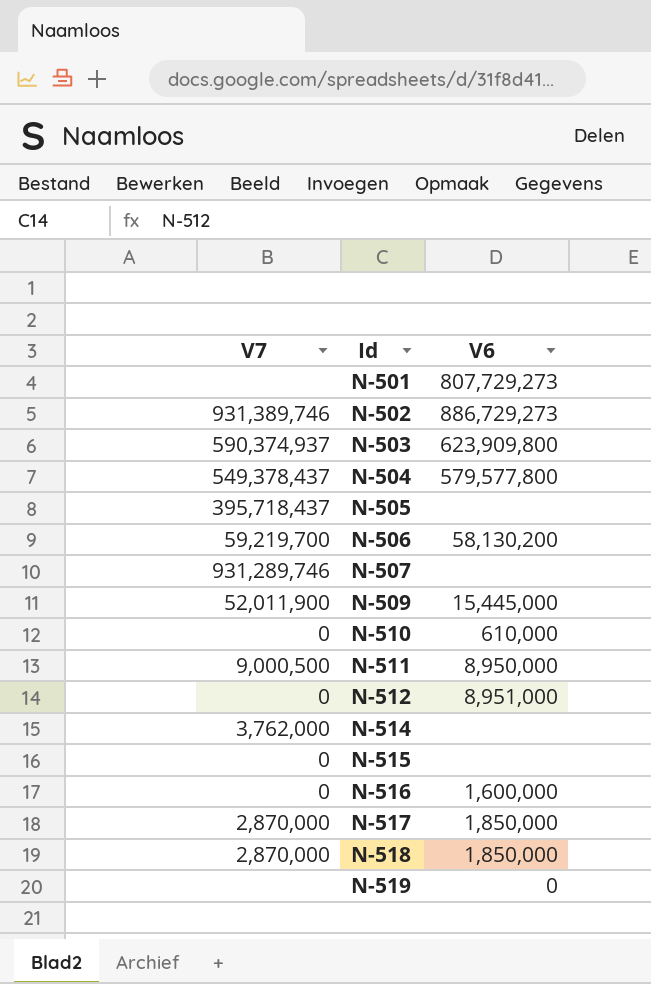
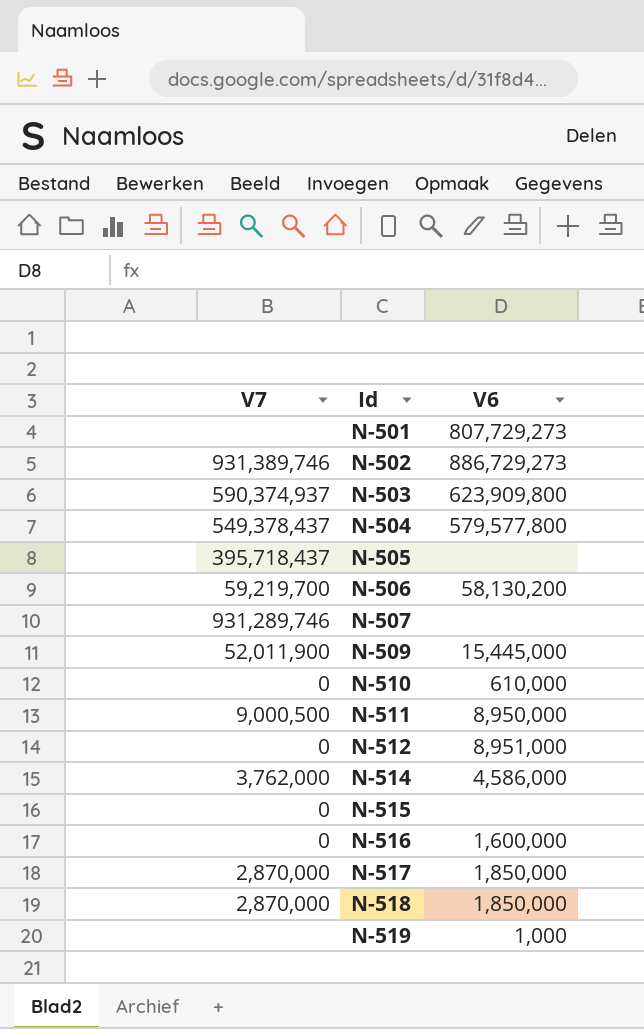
N-514 | V6: none -> 4,586,000
N-519 | V6: 0 -> 1,000

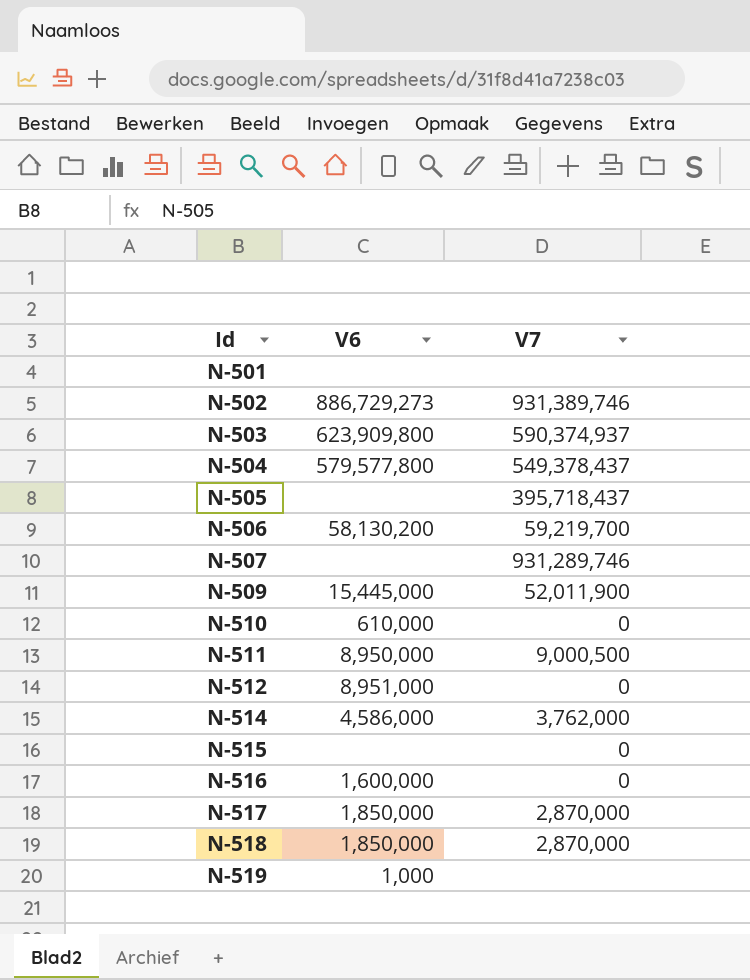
column V7 | position: 1 -> 3
N-501 | V6: 807,729,273 -> none

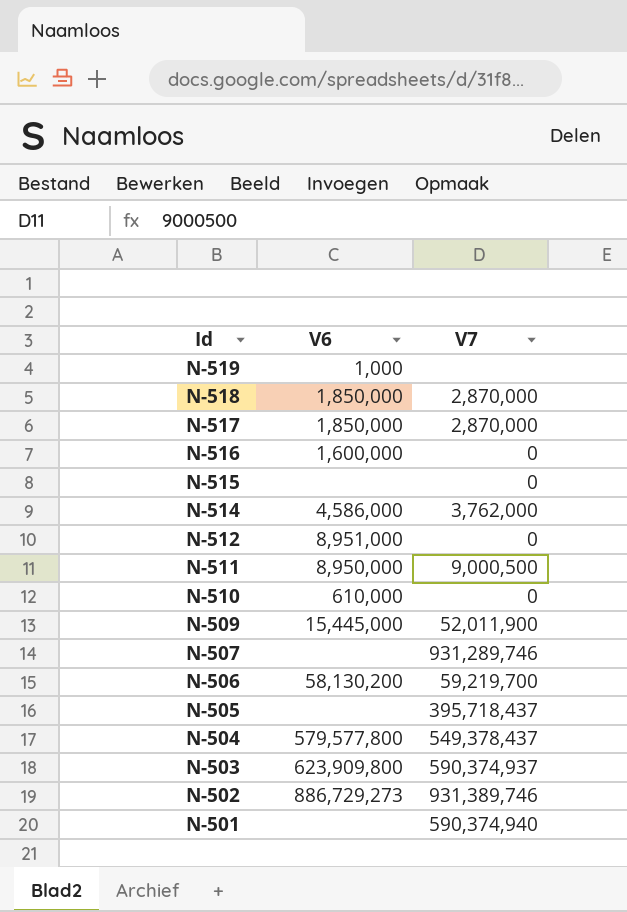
row order: Id ascending -> Id descending
N-501 | V7: none -> 590,374,940

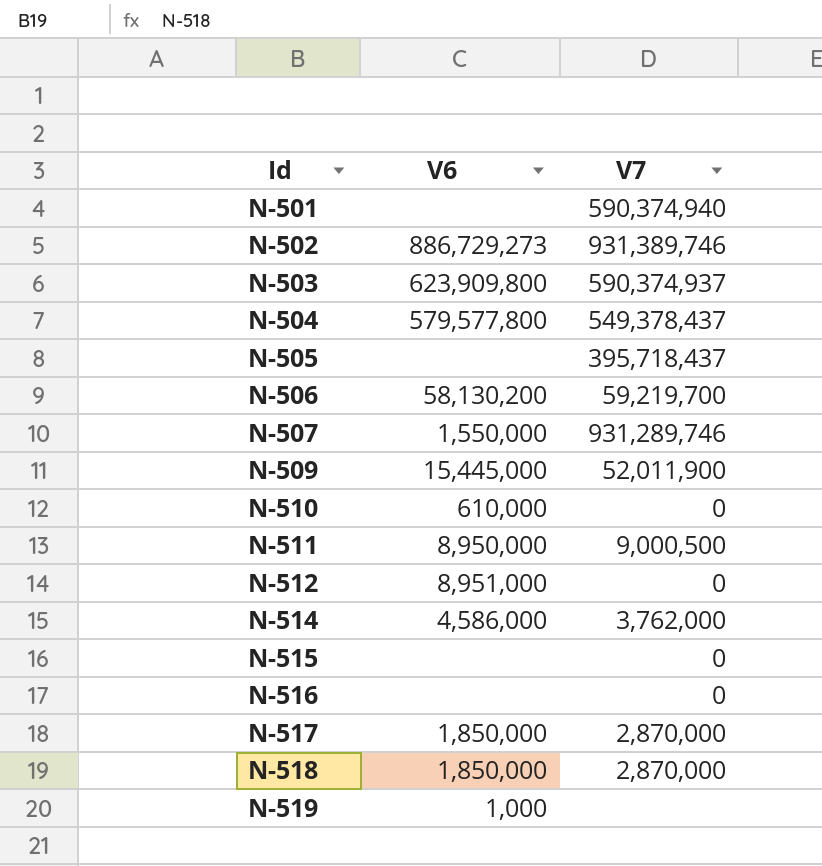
row order: Id descending -> Id ascending
N-507 | V6: none -> 1,550,000
N-516 | V6: 1,600,000 -> none

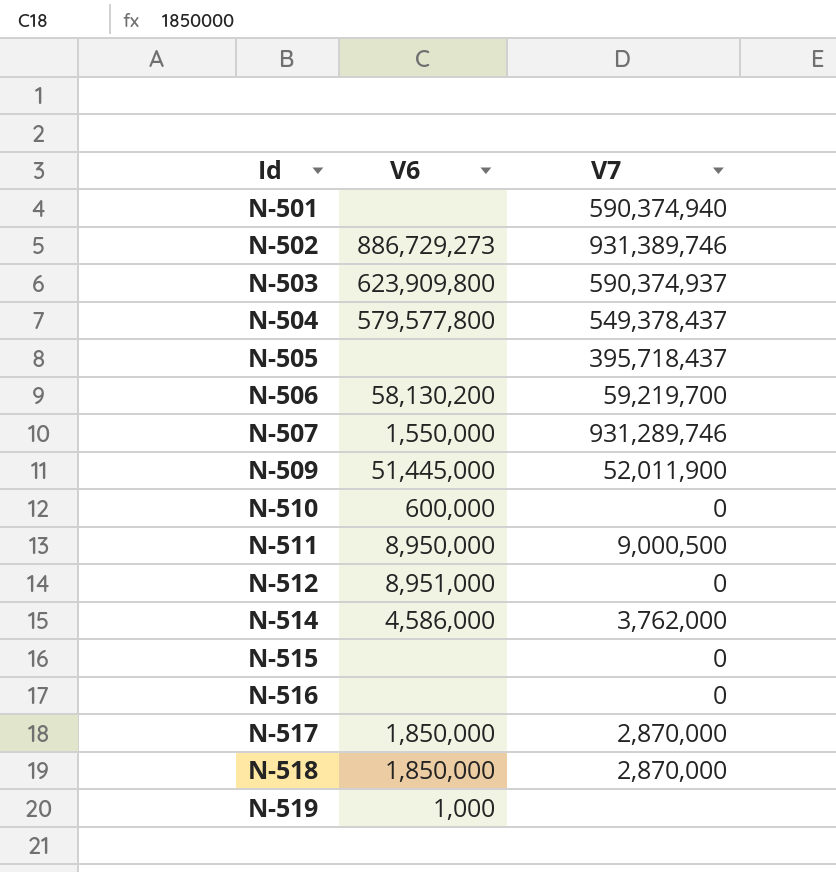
N-509 | V6: 15,445,000 -> 51,445,000
N-510 | V6: 610,000 -> 600,000

